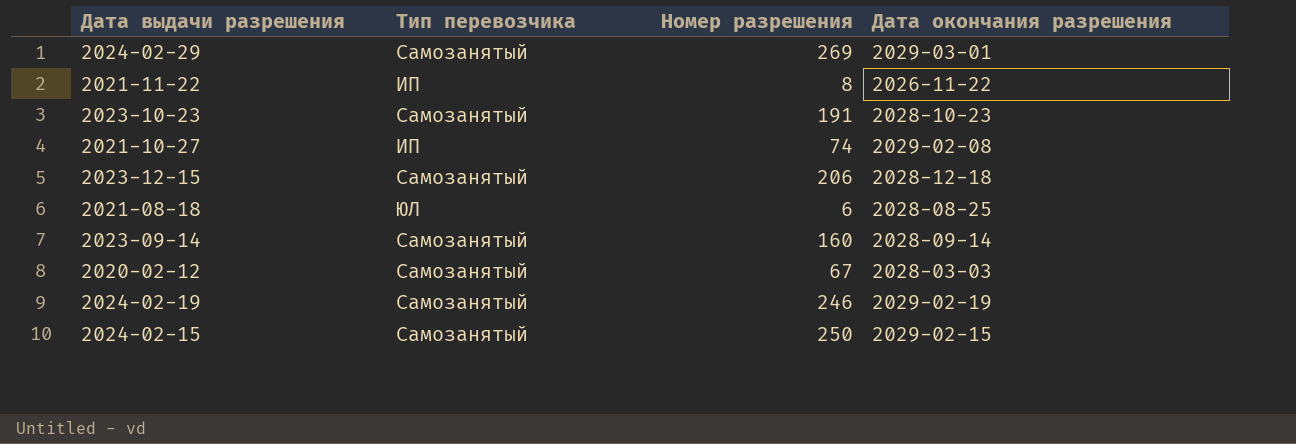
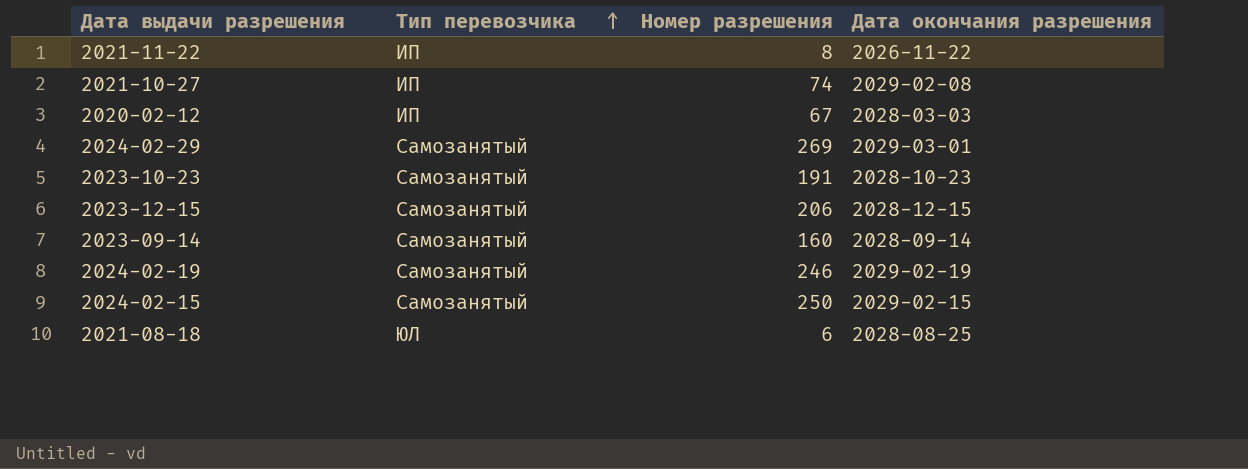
row order: none -> Тип перевозчика ascending
2020-02-12 | Тип перевозчика: Самозанятый -> ИП
2023-12-15 | Дата окончания разрешения: 2028-12-18 -> 2028-12-15

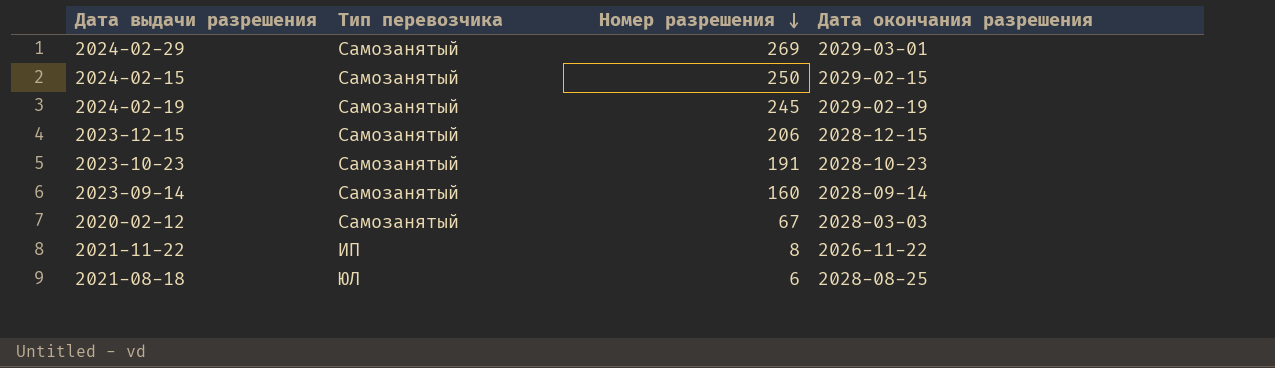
row order: Тип перевозчика ascending -> Номер разрешения descending
row 2021-10-27: ИП | 74 | 2029-02-08 -> none
2024-02-19 | Номер разрешения: 246 -> 245
2020-02-12 | Тип перевозчика: ИП -> Самозанятый

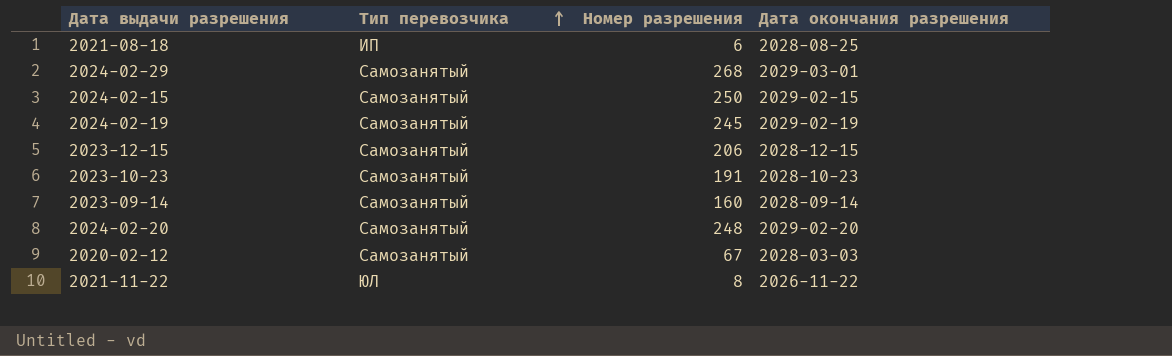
row order: Номер разрешения descending -> Тип перевозчика ascending
2021-08-18 | Тип перевозчика: ЮЛ -> ИП
2024-02-29 | Номер разрешения: 269 -> 268
row 2024-02-20: none -> Самозанятый | 248 | 2029-02-20
2021-11-22 | Тип перевозчика: ИП -> ЮЛ

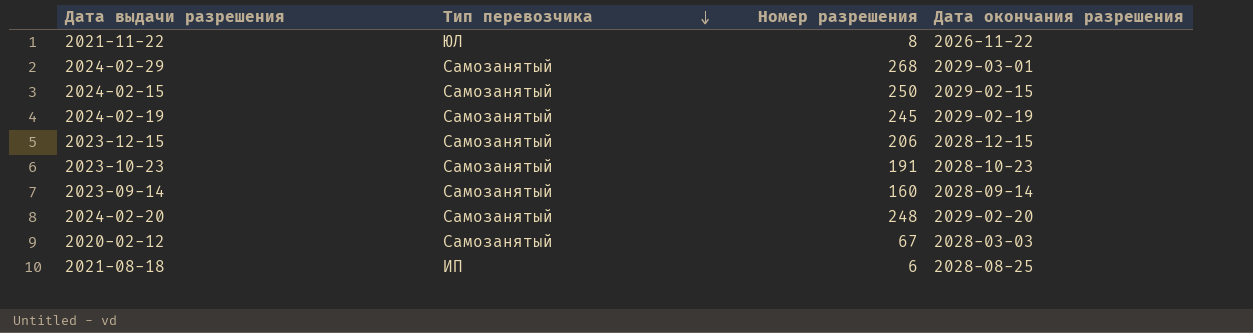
row order: Тип перевозчика ascending -> Тип перевозчика descending

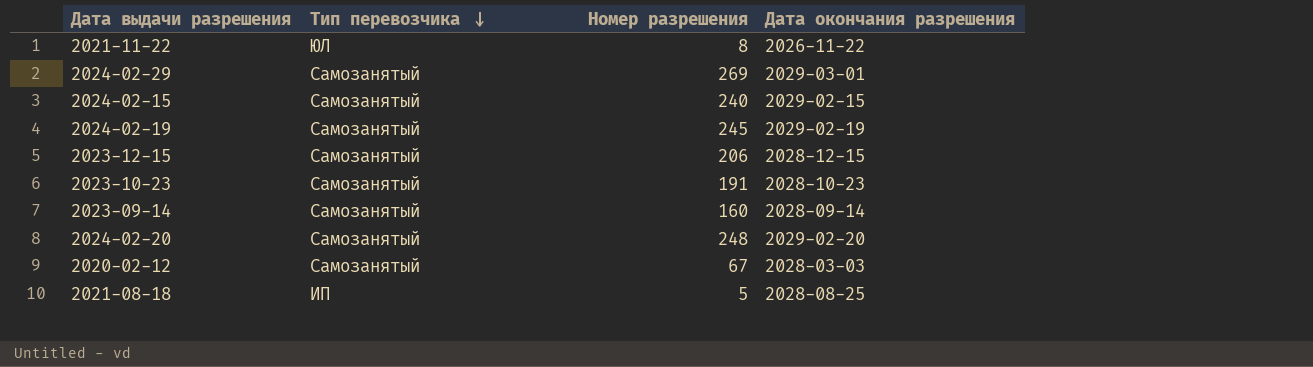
2024-02-29 | Номер разрешения: 268 -> 269
2024-02-15 | Номер разрешения: 250 -> 240
2021-08-18 | Номер разрешения: 6 -> 5

